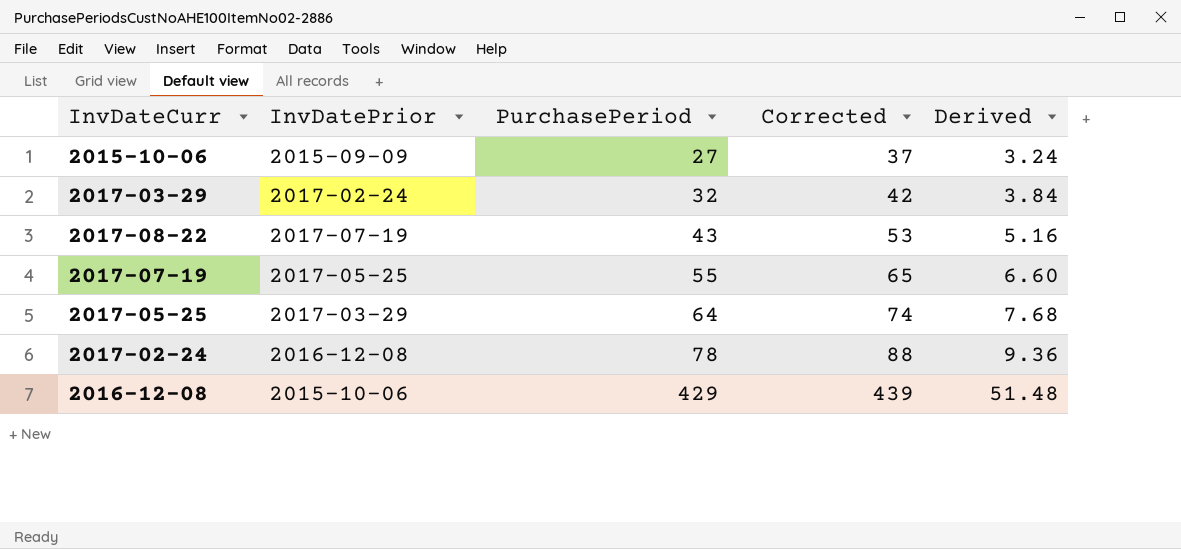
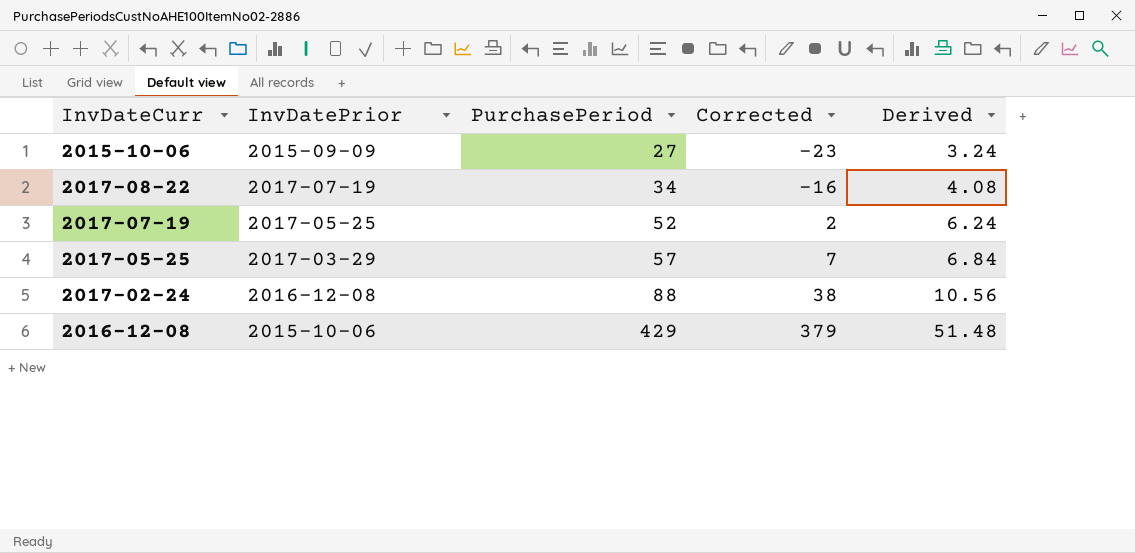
column Corrected | formula: [PurchasePeriod] + 10 -> [PurchasePeriod] - 50
row 2017-03-29: 2017-02-24 | 32 | 42 | 3.84 -> none
2017-08-22 | PurchasePeriod: 43 -> 34
2017-08-22 | Derived: 5.16 -> 4.08
2017-07-19 | PurchasePeriod: 55 -> 52
2017-07-19 | Derived: 6.60 -> 6.24
2017-05-25 | PurchasePeriod: 64 -> 57
2017-05-25 | Derived: 7.68 -> 6.84
2017-02-24 | PurchasePeriod: 78 -> 88
2017-02-24 | Derived: 9.36 -> 10.56

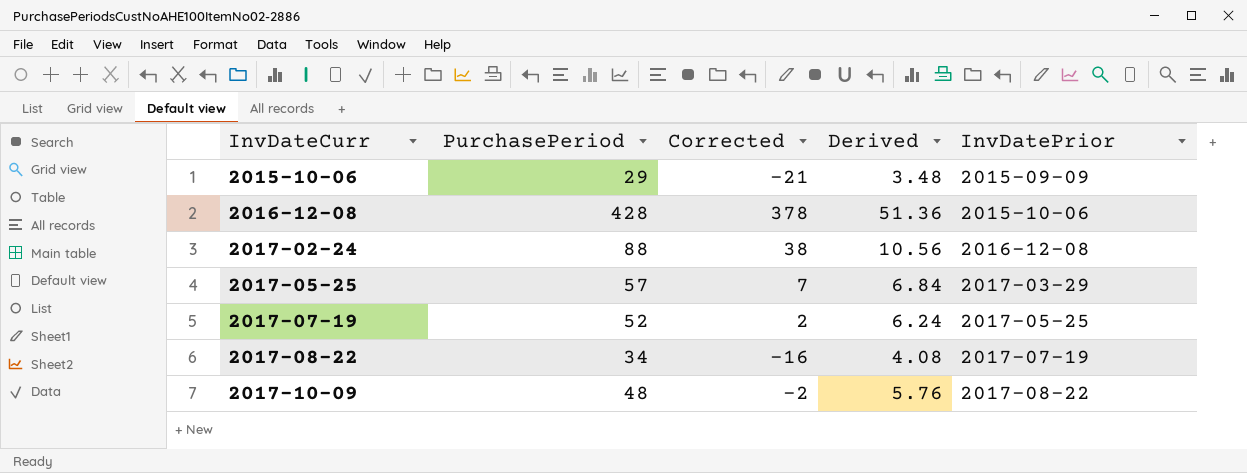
row order: PurchasePeriod ascending -> InvDateCurr ascending
column InvDatePrior | position: 2 -> 5
2015-10-06 | PurchasePeriod: 27 -> 29
2015-10-06 | Corrected: -23 -> -21
2015-10-06 | Derived: 3.24 -> 3.48
2016-12-08 | PurchasePeriod: 429 -> 428
2016-12-08 | Corrected: 379 -> 378
2016-12-08 | Derived: 51.48 -> 51.36
row 2017-10-09: none -> 48 | -2 | 5.76 | 2017-08-22

